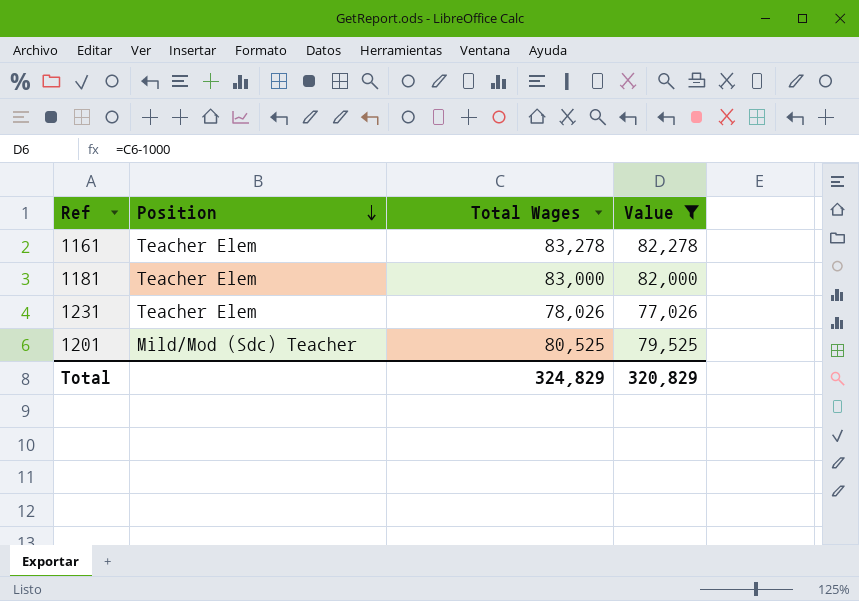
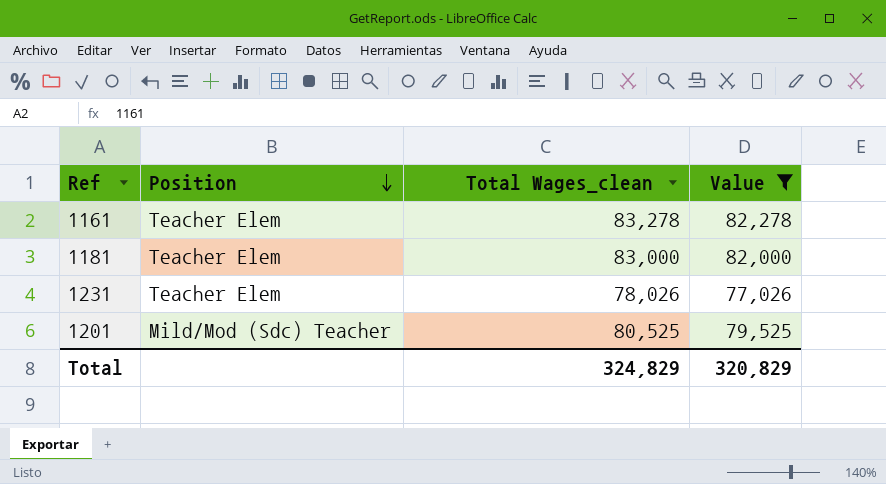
column name: Total Wages -> Total Wages_clean

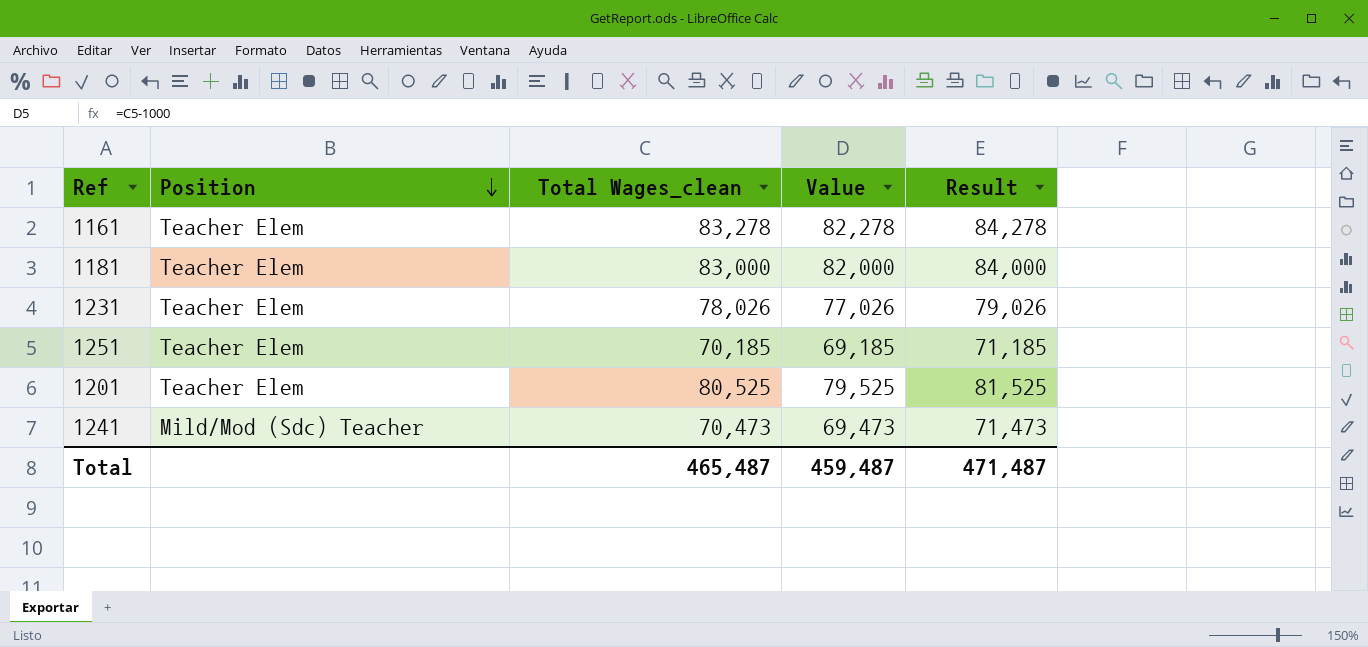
filter: Value >= 77,026 -> none
column Result | formula: none -> [Total Wages_clean] + 1000
1201 | Position: Mild/Mod (Sdc) Teacher -> Teacher Elem
Total | Total Wages_clean: 324,829 -> 465,487
Total | Value: 320,829 -> 459,487

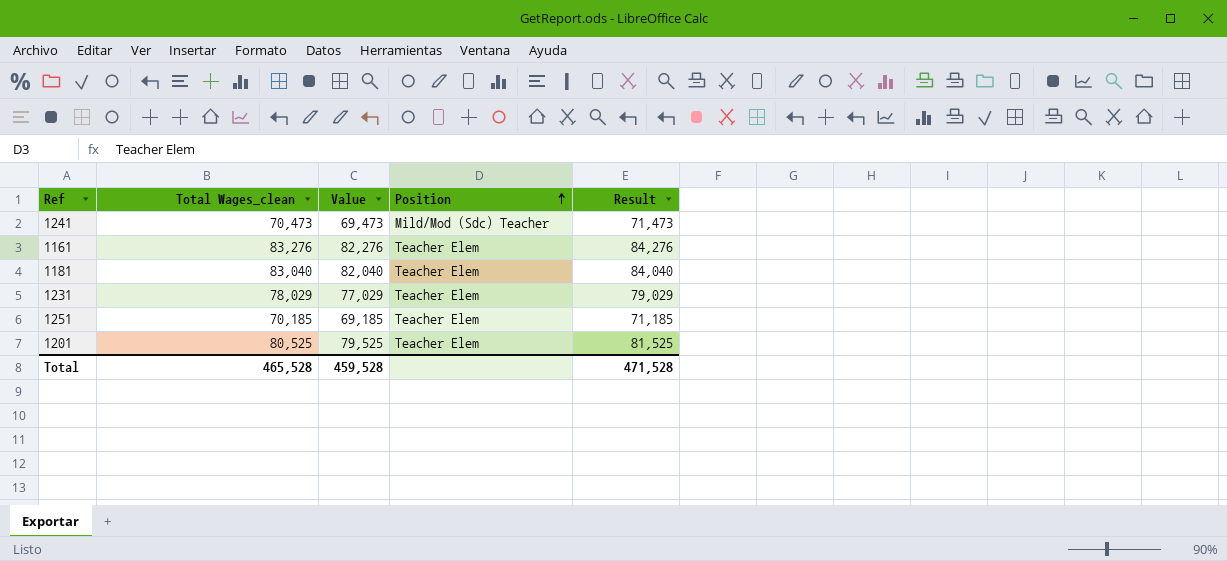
row order: Position descending -> Position ascending
column Position | position: 2 -> 4
1161 | Total Wages_clean: 83,278 -> 83,276
1161 | Value: 82,278 -> 82,276
1161 | Result: 84,278 -> 84,276
1181 | Total Wages_clean: 83,000 -> 83,040
1181 | Value: 82,000 -> 82,040
1181 | Result: 84,000 -> 84,040
1231 | Total Wages_clean: 78,026 -> 78,029
1231 | Value: 77,026 -> 77,029
1231 | Result: 79,026 -> 79,029
Total | Total Wages_clean: 465,487 -> 465,528
Total | Value: 459,487 -> 459,528
Total | Result: 471,487 -> 471,528

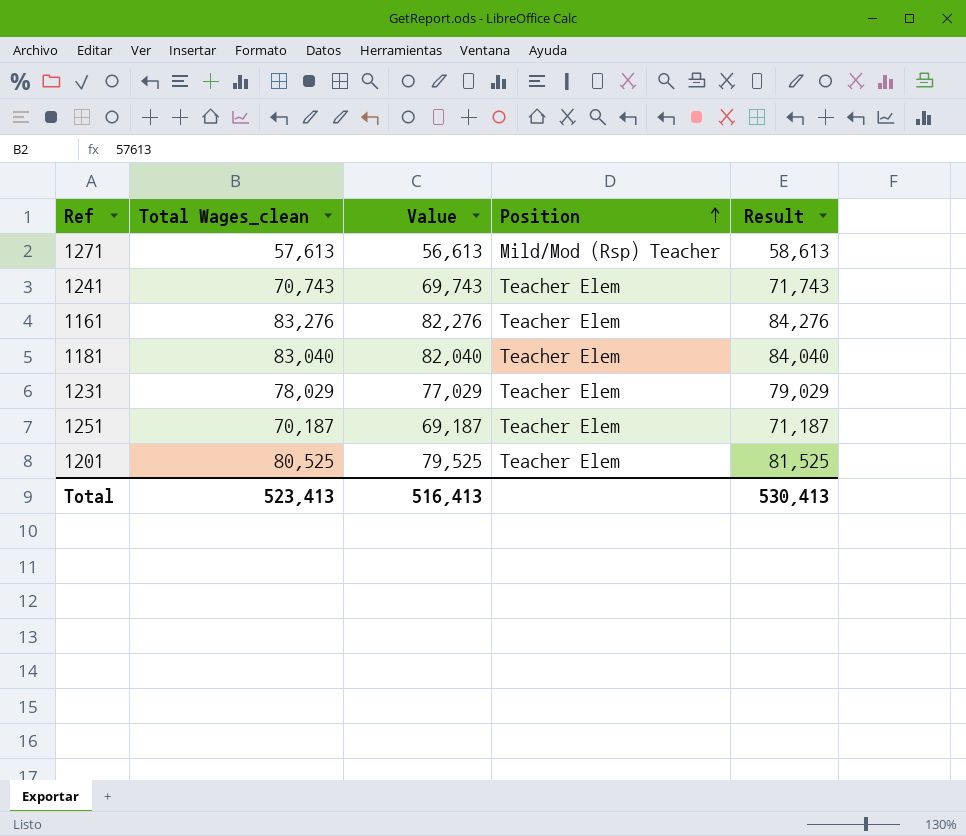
row 1271: none -> 57,613 | 56,613 | Mild/Mod (Rsp) Teacher | 58,613
1241 | Total Wages_clean: 70,473 -> 70,743
1241 | Value: 69,473 -> 69,743
1241 | Position: Mild/Mod (Sdc) Teacher -> Teacher Elem
1241 | Result: 71,473 -> 71,743
1251 | Total Wages_clean: 70,185 -> 70,187
1251 | Value: 69,185 -> 69,187
1251 | Result: 71,185 -> 71,187
Total | Total Wages_clean: 465,528 -> 523,413
Total | Value: 459,528 -> 516,413
Total | Result: 471,528 -> 530,413

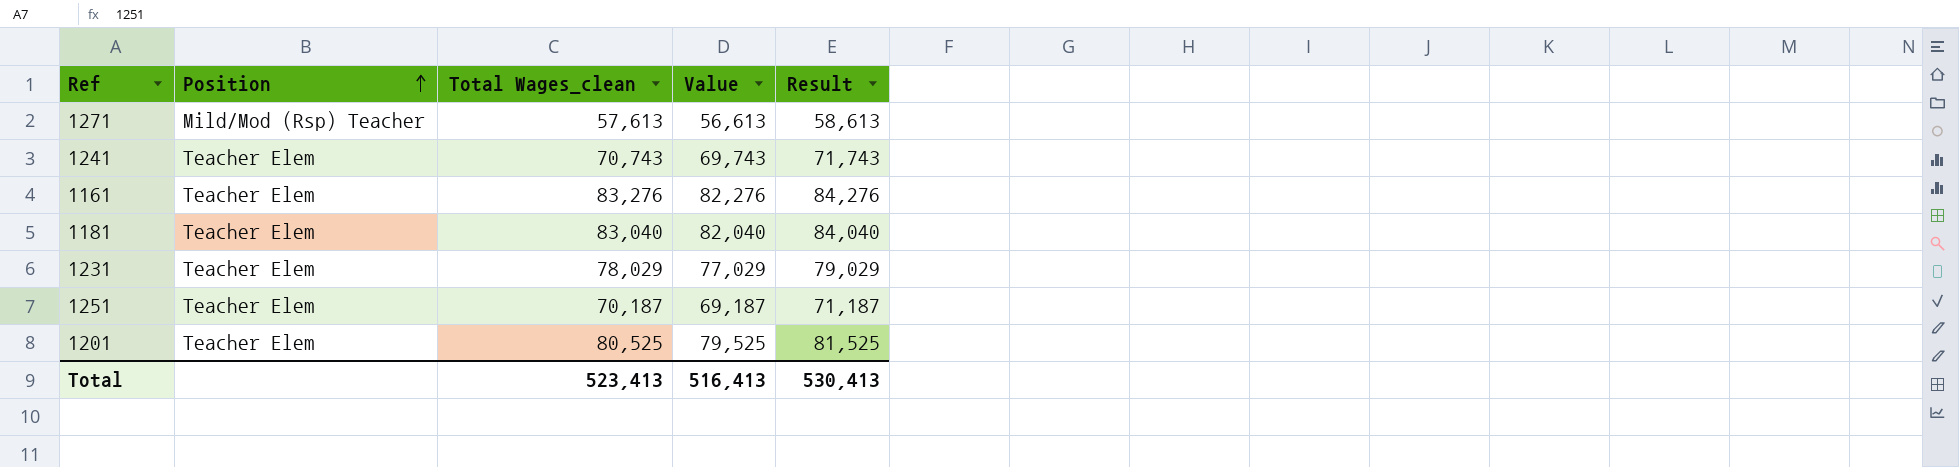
column Position | position: 4 -> 2

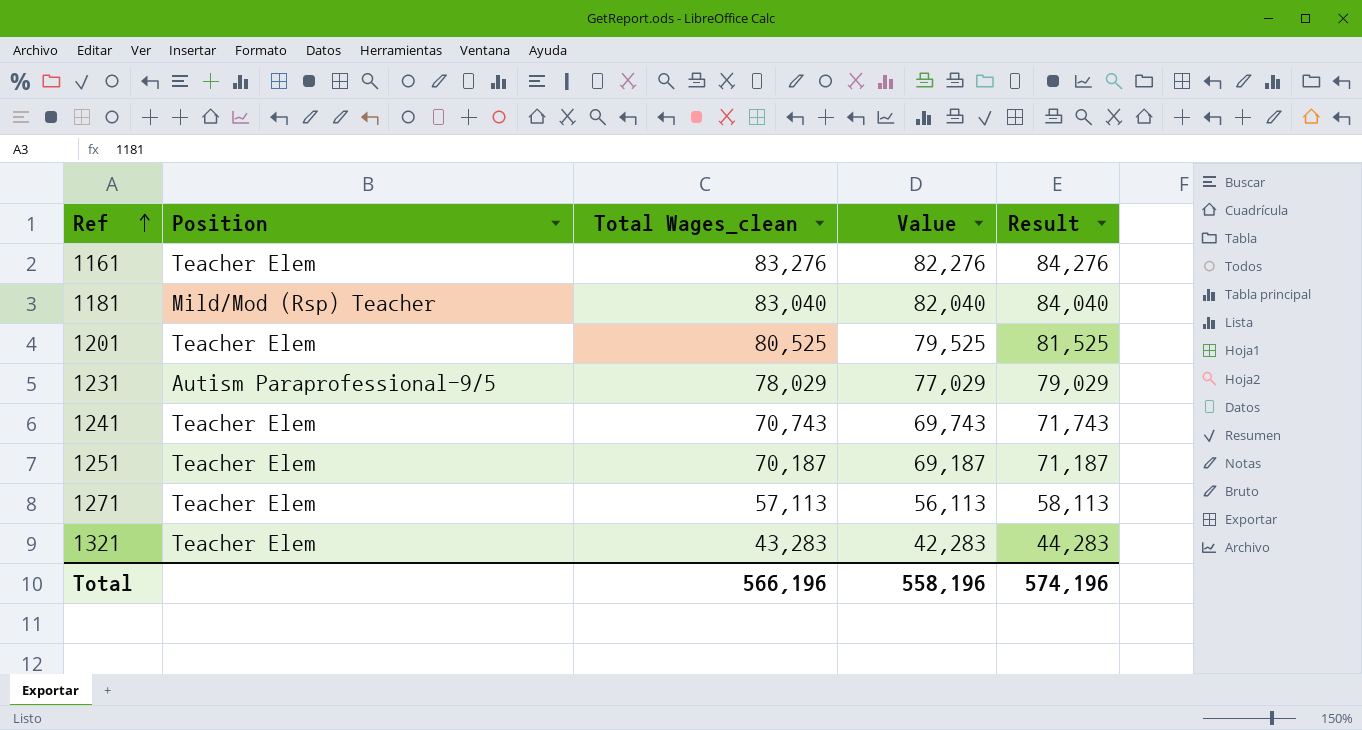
row order: Position ascending -> Ref ascending
1181 | Position: Teacher Elem -> Mild/Mod (Rsp) Teacher
1231 | Position: Teacher Elem -> Autism Paraprofessional-9/5
1271 | Position: Mild/Mod (Rsp) Teacher -> Teacher Elem
1271 | Total Wages_clean: 57,613 -> 57,113
1271 | Value: 56,613 -> 56,113
1271 | Result: 58,613 -> 58,113
row 1321: none -> Teacher Elem | 43,283 | 42,283 | 44,283
Total | Total Wages_clean: 523,413 -> 566,196
Total | Value: 516,413 -> 558,196
Total | Result: 530,413 -> 574,196

